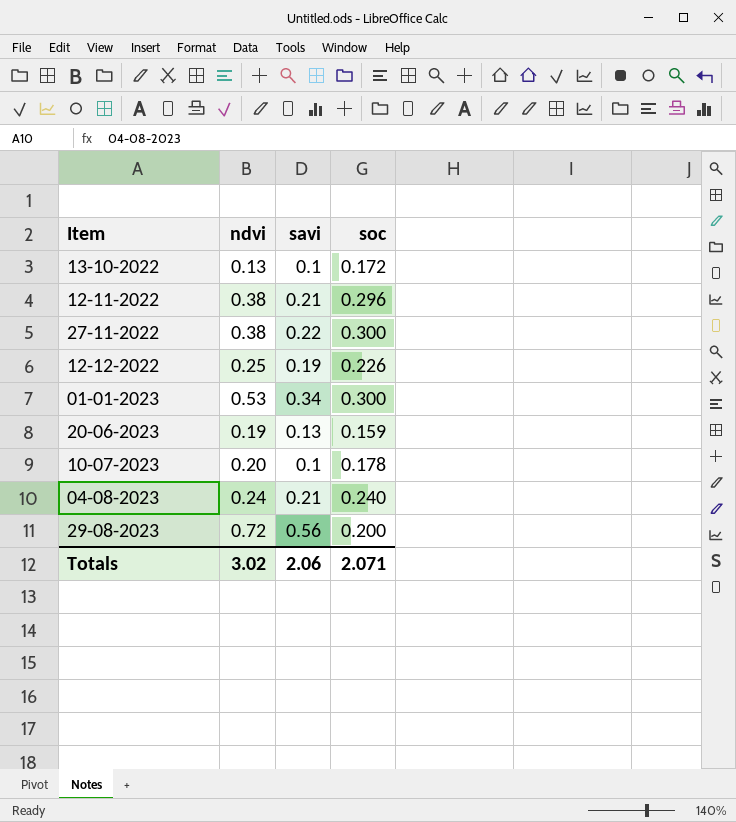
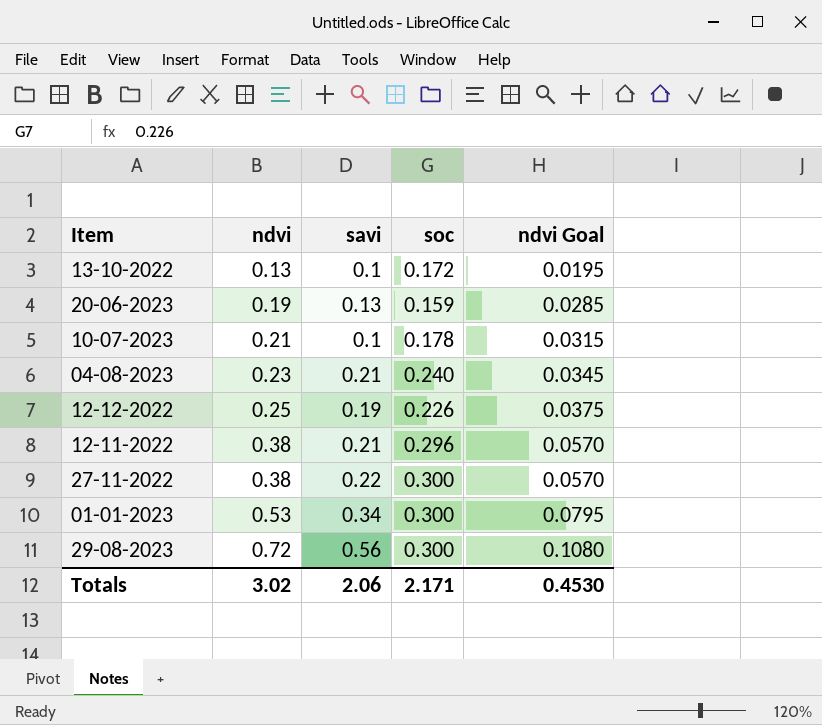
row order: Item ascending -> ndvi ascending
column ndvi Goal | formula: none -> [ndvi] * 0.15
10-07-2023 | ndvi: 0.20 -> 0.21
04-08-2023 | ndvi: 0.24 -> 0.23
29-08-2023 | soc: 0.200 -> 0.300
Totals | soc: 2.071 -> 2.171

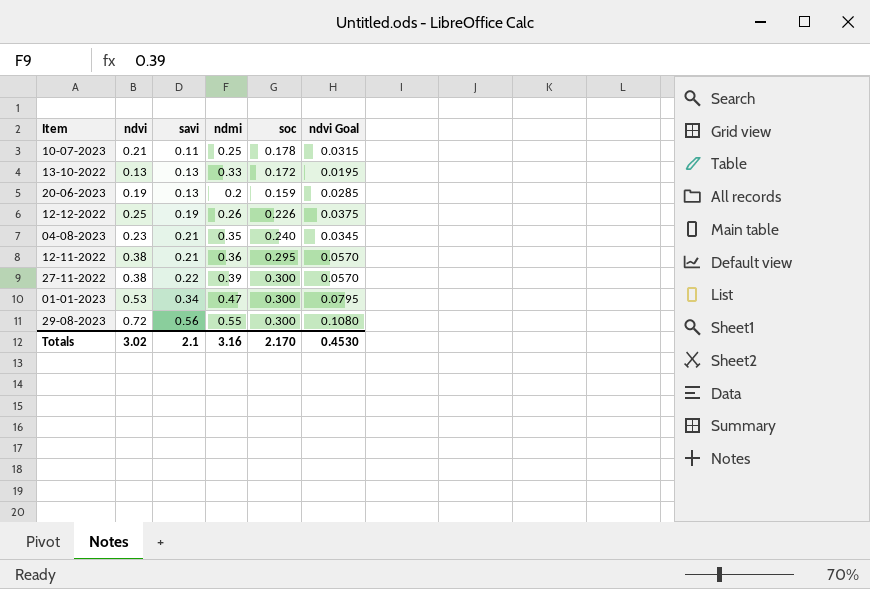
row order: ndvi ascending -> savi ascending
column ndmi | position: none -> 4
10-07-2023 | savi: 0.1 -> 0.11
13-10-2022 | savi: 0.1 -> 0.13
12-11-2022 | soc: 0.296 -> 0.295
Totals | savi: 2.06 -> 2.1
Totals | soc: 2.171 -> 2.170

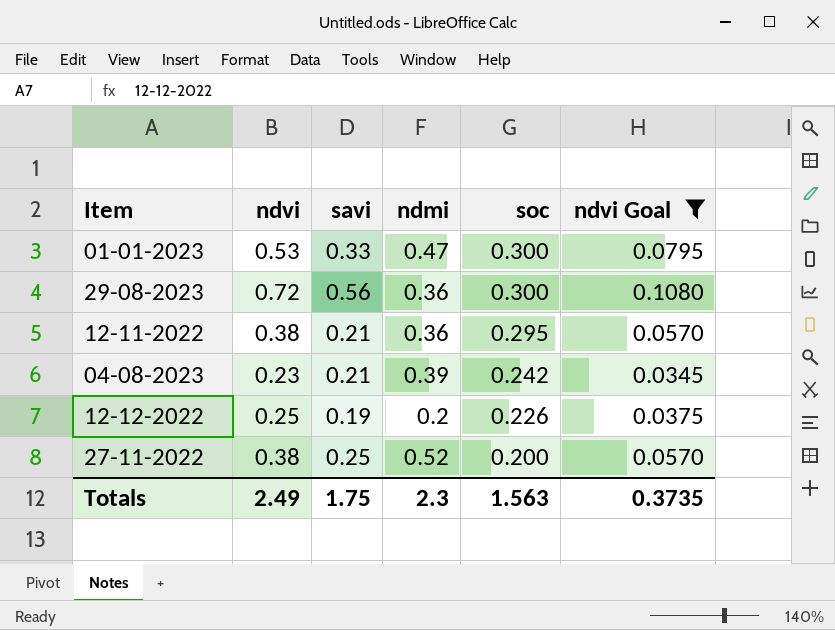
filter: none -> ndvi Goal >= 0.0345
row order: savi ascending -> soc descending
01-01-2023 | savi: 0.34 -> 0.33
29-08-2023 | ndmi: 0.55 -> 0.36
04-08-2023 | ndmi: 0.35 -> 0.39
04-08-2023 | soc: 0.240 -> 0.242
12-12-2022 | ndmi: 0.26 -> 0.2
27-11-2022 | savi: 0.22 -> 0.25
27-11-2022 | ndmi: 0.39 -> 0.52
27-11-2022 | soc: 0.300 -> 0.200
Totals | ndvi: 3.02 -> 2.49
Totals | savi: 2.1 -> 1.75
Totals | ndmi: 3.16 -> 2.3
Totals | soc: 2.170 -> 1.563
Totals | ndvi Goal: 0.4530 -> 0.3735

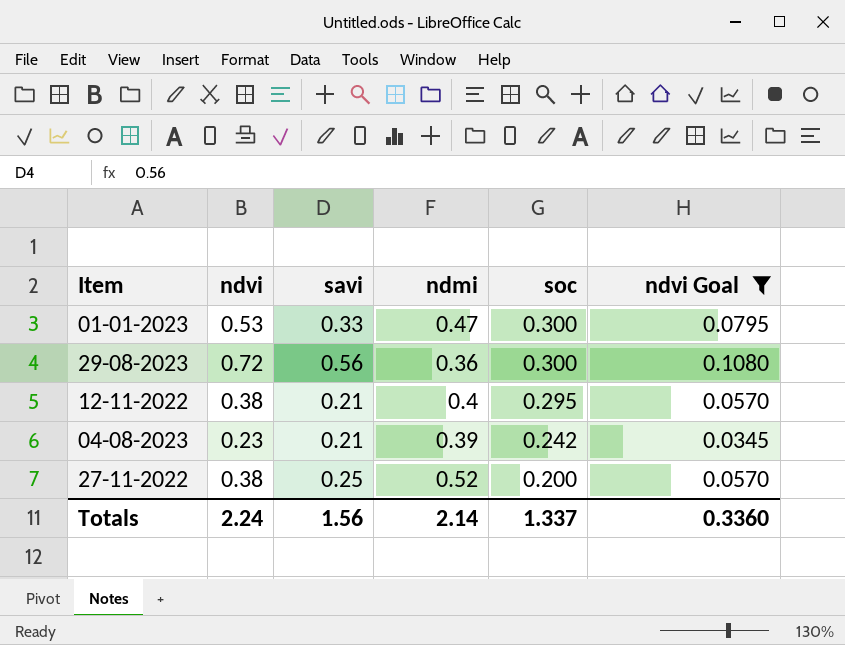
row 12-12-2022: 0.25 | 0.19 | 0.2 | 0.226 | 0.0375 -> none
12-11-2022 | ndmi: 0.36 -> 0.4
Totals | ndvi: 2.49 -> 2.24
Totals | savi: 1.75 -> 1.56
Totals | ndmi: 2.3 -> 2.14
Totals | soc: 1.563 -> 1.337
Totals | ndvi Goal: 0.3735 -> 0.3360

